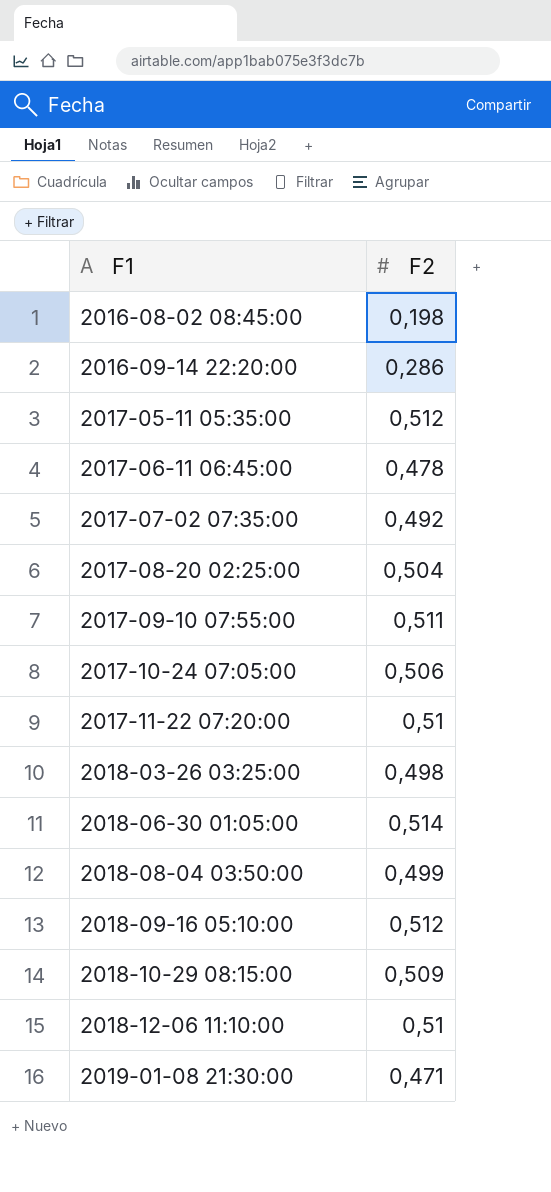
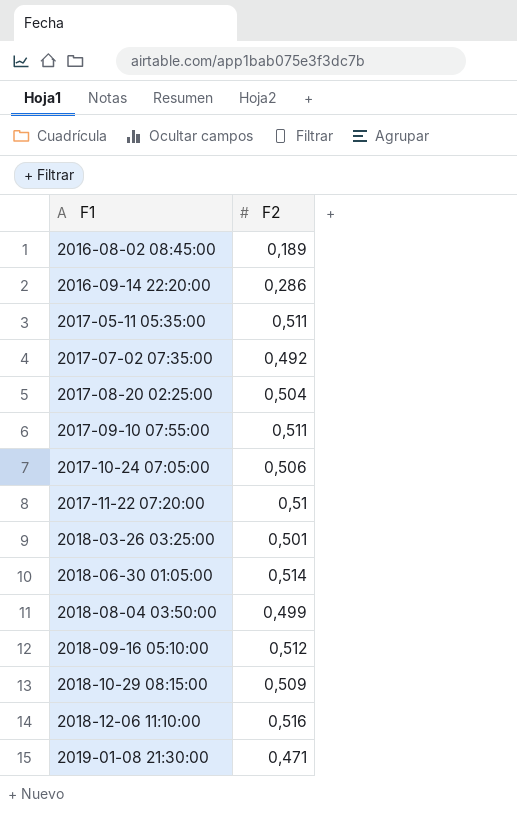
row 2017-06-11 06:45:00: 0,478 -> none
2016-08-02 08:45:00 | F2: 0,198 -> 0,189
2017-05-11 05:35:00 | F2: 0,512 -> 0,511
2018-03-26 03:25:00 | F2: 0,498 -> 0,501
2018-12-06 11:10:00 | F2: 0,51 -> 0,516

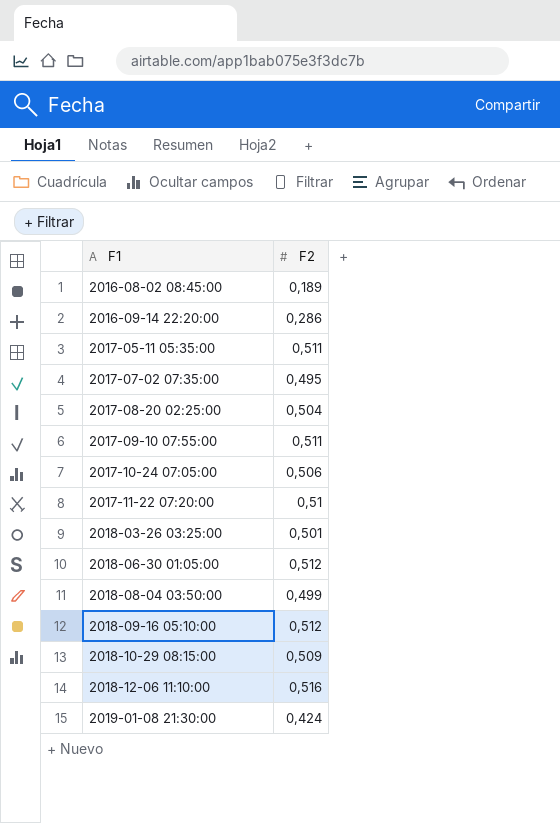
2017-07-02 07:35:00 | F2: 0,492 -> 0,495
2018-06-30 01:05:00 | F2: 0,514 -> 0,512
2019-01-08 21:30:00 | F2: 0,471 -> 0,424

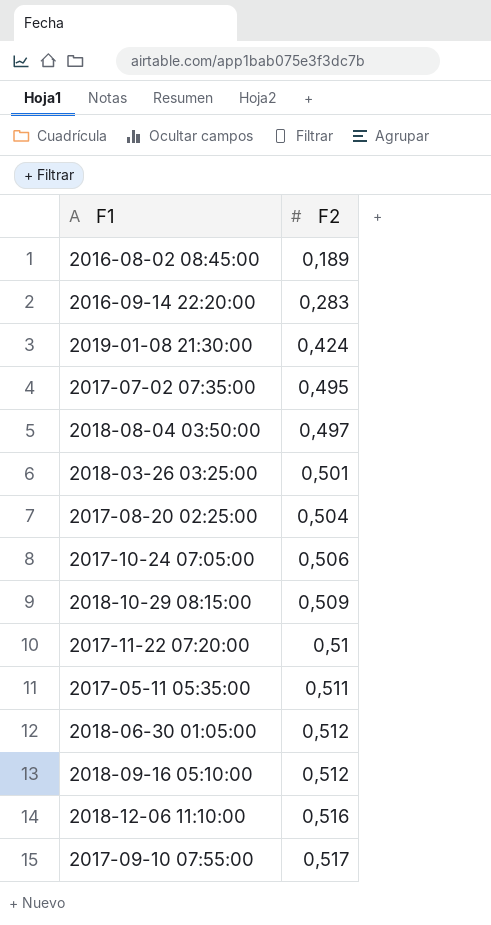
row order: F1 ascending -> F2 ascending
2016-09-14 22:20:00 | F2: 0,286 -> 0,283
2018-08-04 03:50:00 | F2: 0,499 -> 0,497
2017-09-10 07:55:00 | F2: 0,511 -> 0,517

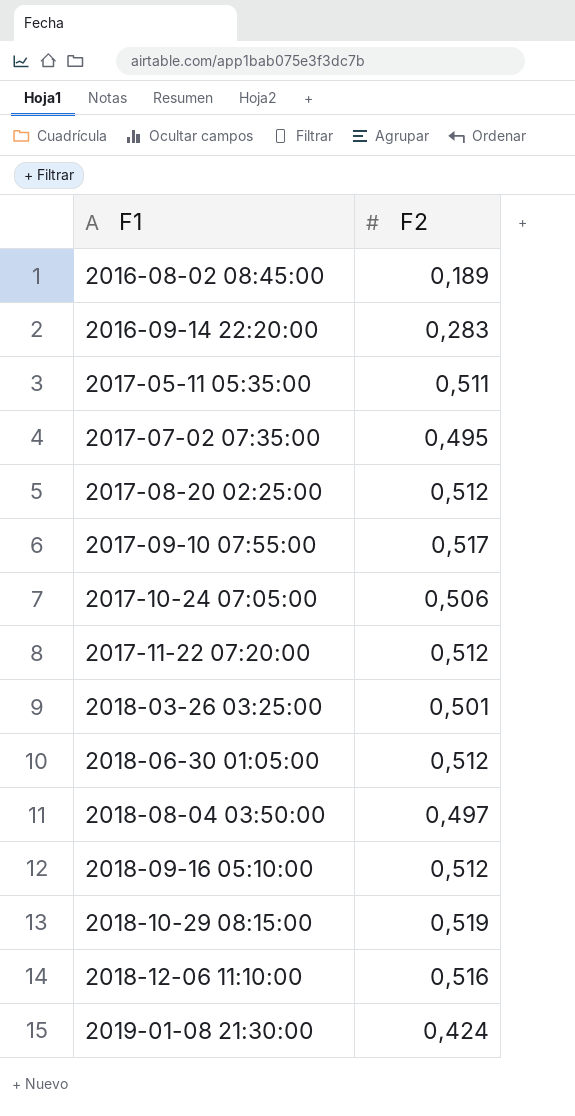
row order: F2 ascending -> F1 ascending
2017-08-20 02:25:00 | F2: 0,504 -> 0,512
2017-11-22 07:20:00 | F2: 0,51 -> 0,512
2018-10-29 08:15:00 | F2: 0,509 -> 0,519

